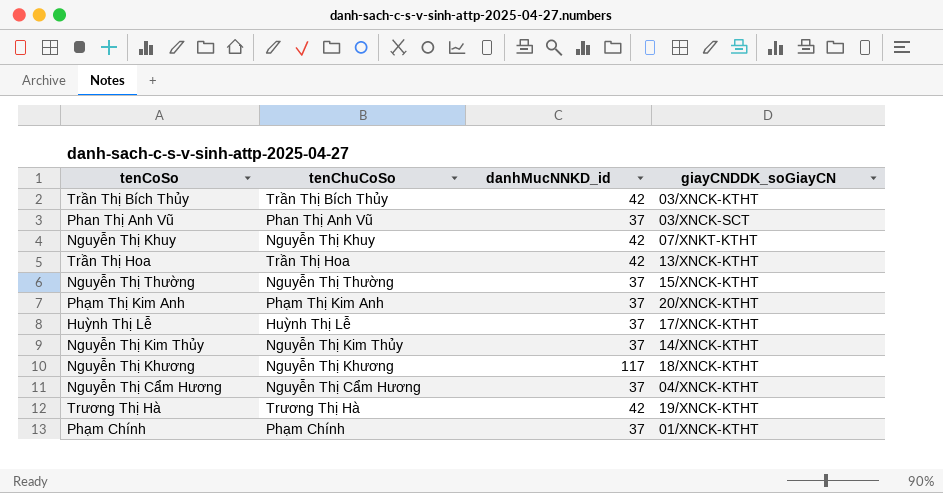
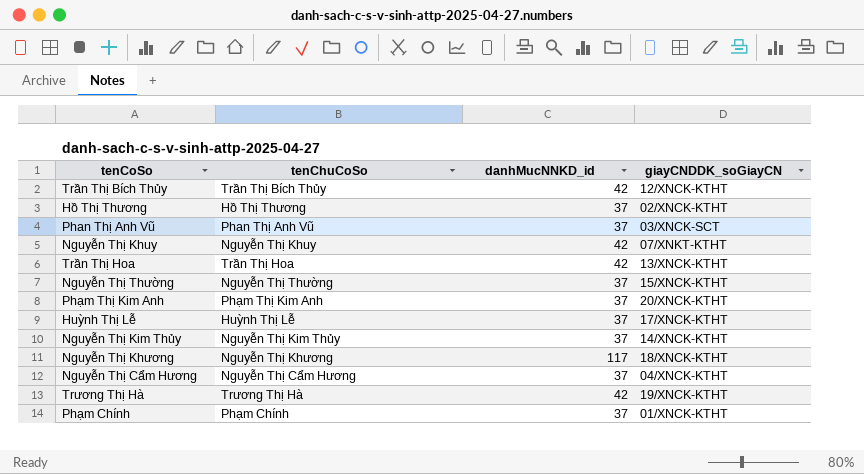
Trần Thị Bích Thủy | giayCNDDK_soGiayCN: 03/XNCK-KTHT -> 12/XNCK-KTHT
row Hồ Thị Thương: none -> Hồ Thị Thương | 37 | 02/XNCK-KTHT

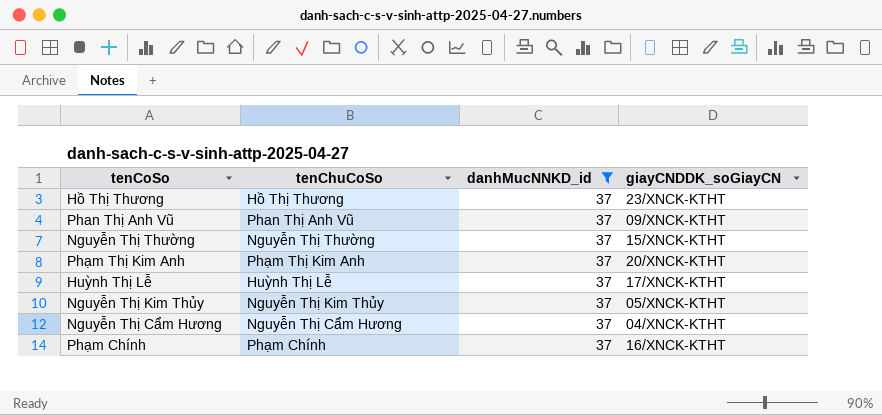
filter: none -> danhMucNNKD_id = 37
Hồ Thị Thương | giayCNDDK_soGiayCN: 02/XNCK-KTHT -> 23/XNCK-KTHT
Phan Thị Anh Vũ | giayCNDDK_soGiayCN: 03/XNCK-SCT -> 09/XNCK-KTHT
Nguyễn Thị Kim Thủy | giayCNDDK_soGiayCN: 14/XNCK-KTHT -> 05/XNCK-KTHT
Phạm Chính | giayCNDDK_soGiayCN: 01/XNCK-KTHT -> 16/XNCK-KTHT

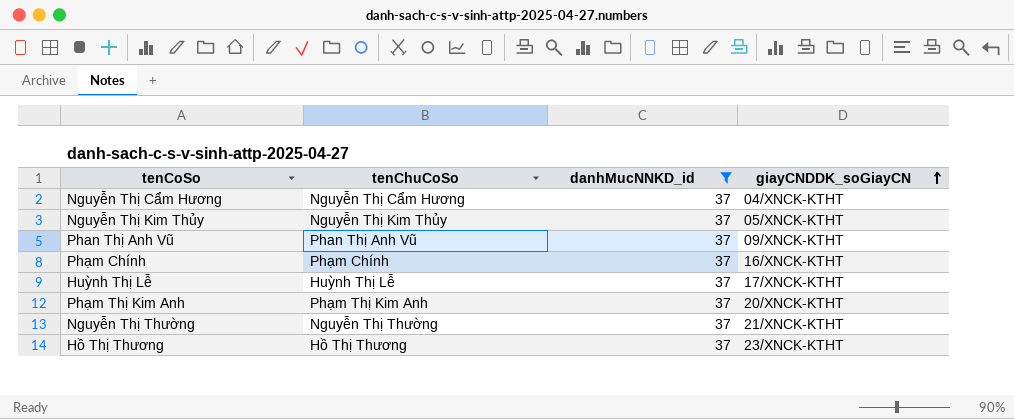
row order: none -> giayCNDDK_soGiayCN ascending
Nguyễn Thị Thường | giayCNDDK_soGiayCN: 15/XNCK-KTHT -> 21/XNCK-KTHT

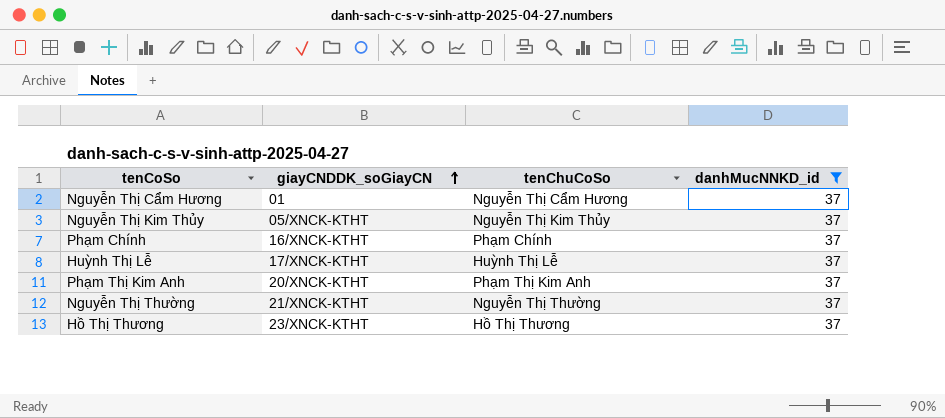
column giayCNDDK_soGiayCN | position: 4 -> 2
row Phan Thị Anh Vũ: Phan Thị Anh Vũ | 37 | 09/XNCK-KTHT -> none
Nguyễn Thị Cẩm Hương | giayCNDDK_soGiayCN: 04/XNCK-KTHT -> 01

